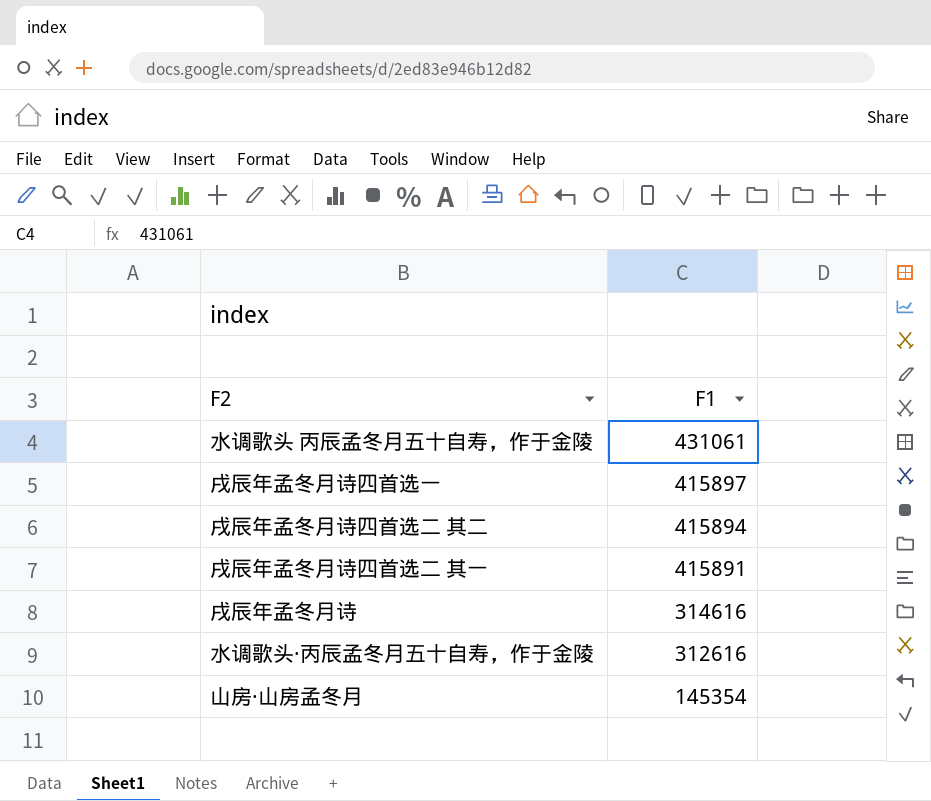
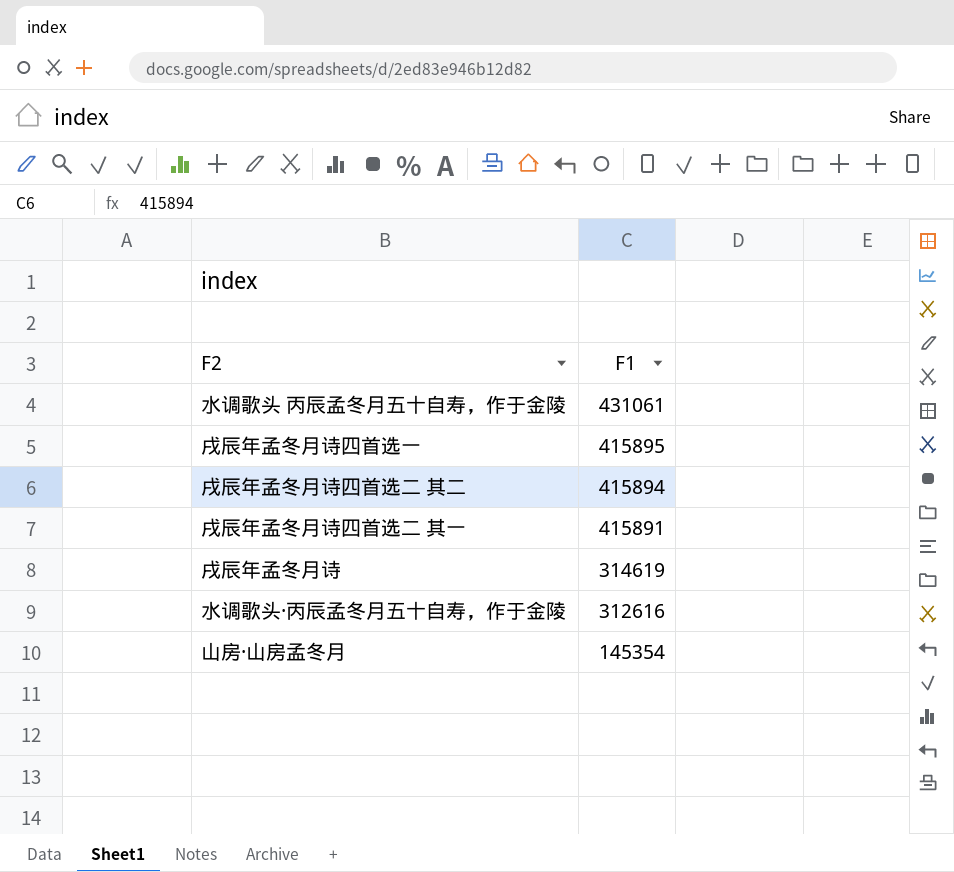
戌辰年孟冬月诗四首选一 | F1: 415897 -> 415895
戌辰年孟冬月诗 | F1: 314616 -> 314619

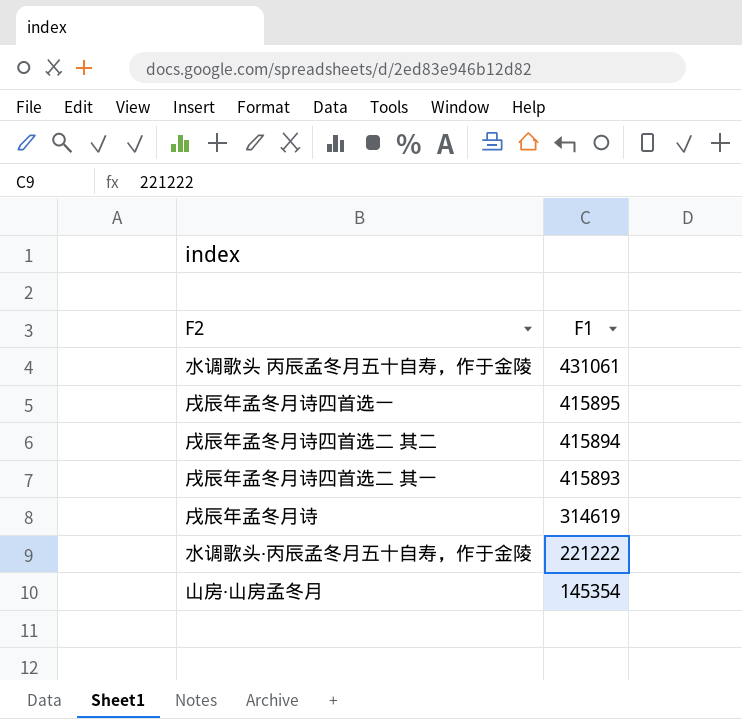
戌辰年孟冬月诗四首选二 其一 | F1: 415891 -> 415893
水调歌头·丙辰孟冬月五十自寿，作于金陵 | F1: 312616 -> 221222

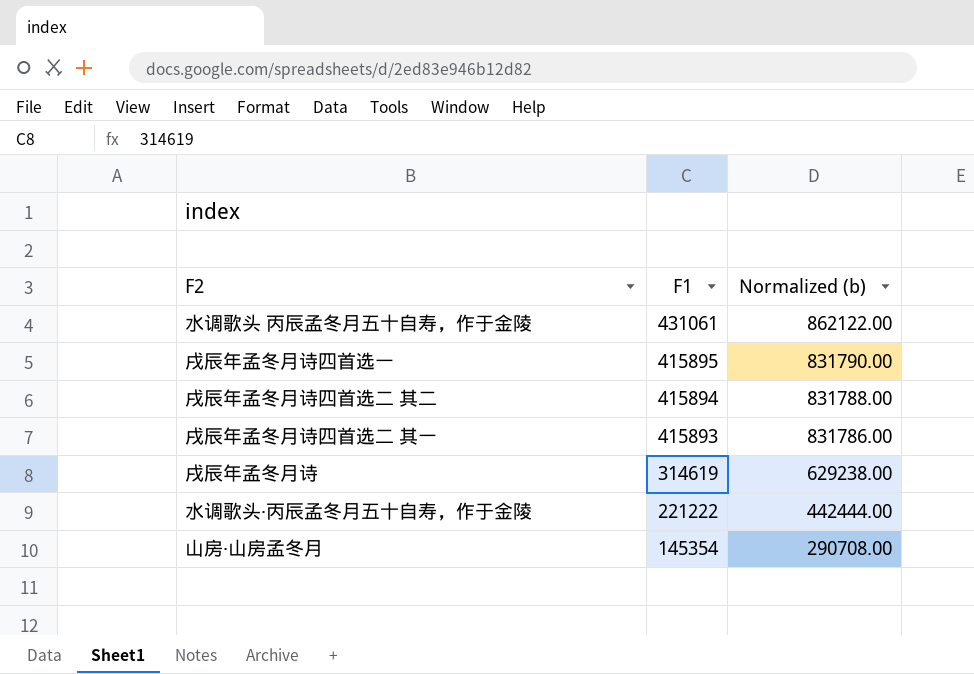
column Normalized (b) | formula: none -> [F1] * 2

